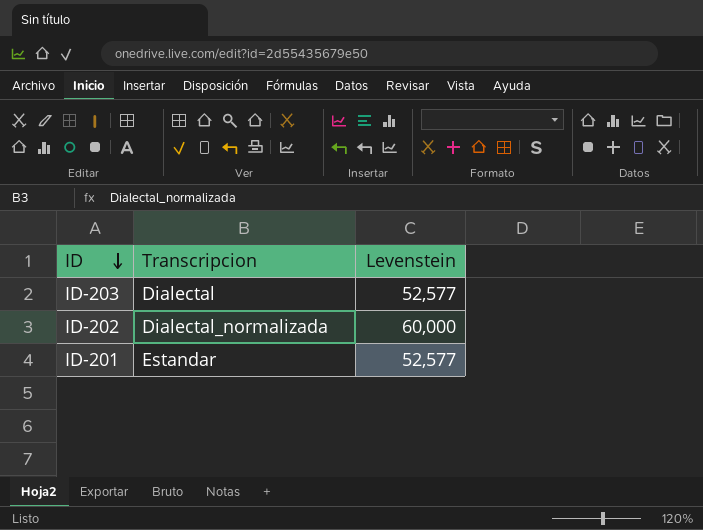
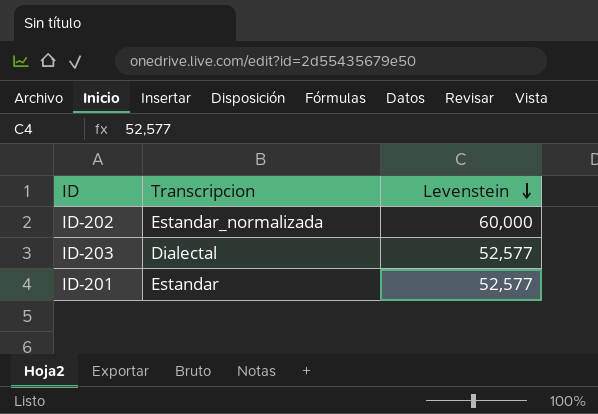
row order: ID descending -> Levenstein descending
ID-202 | Transcripcion: Dialectal_normalizada -> Estandar_normalizada

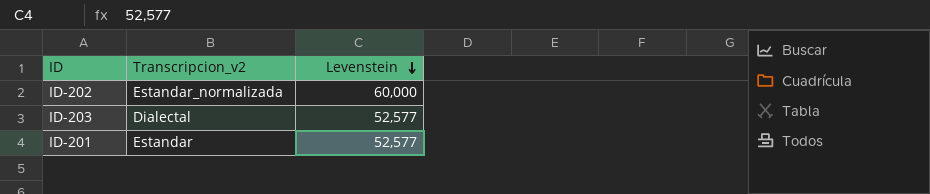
column name: Transcripcion -> Transcripcion_v2

